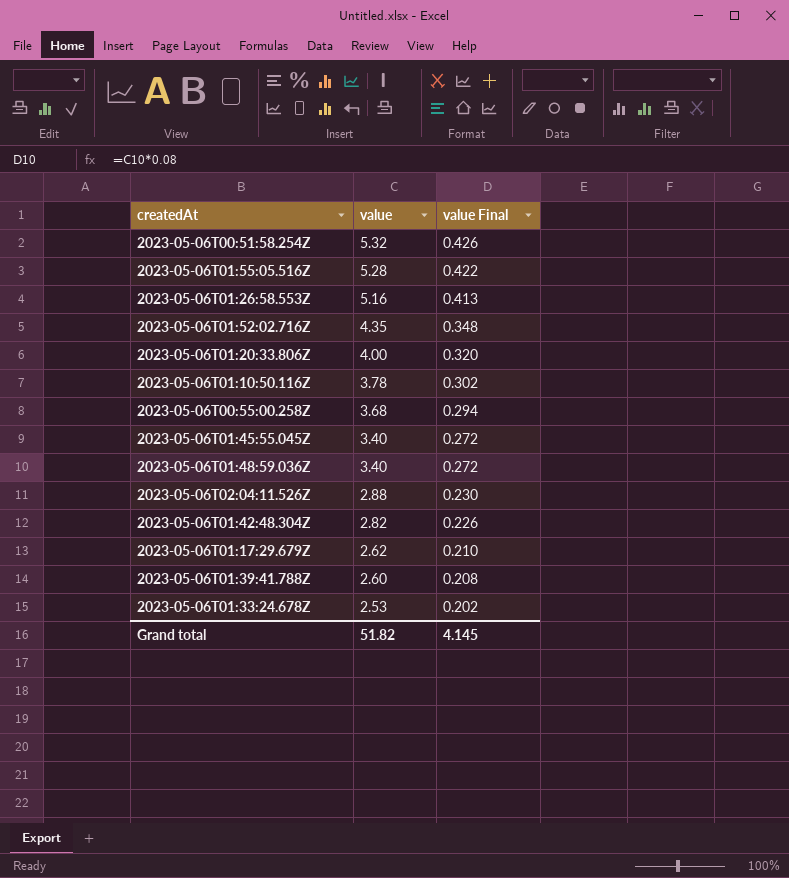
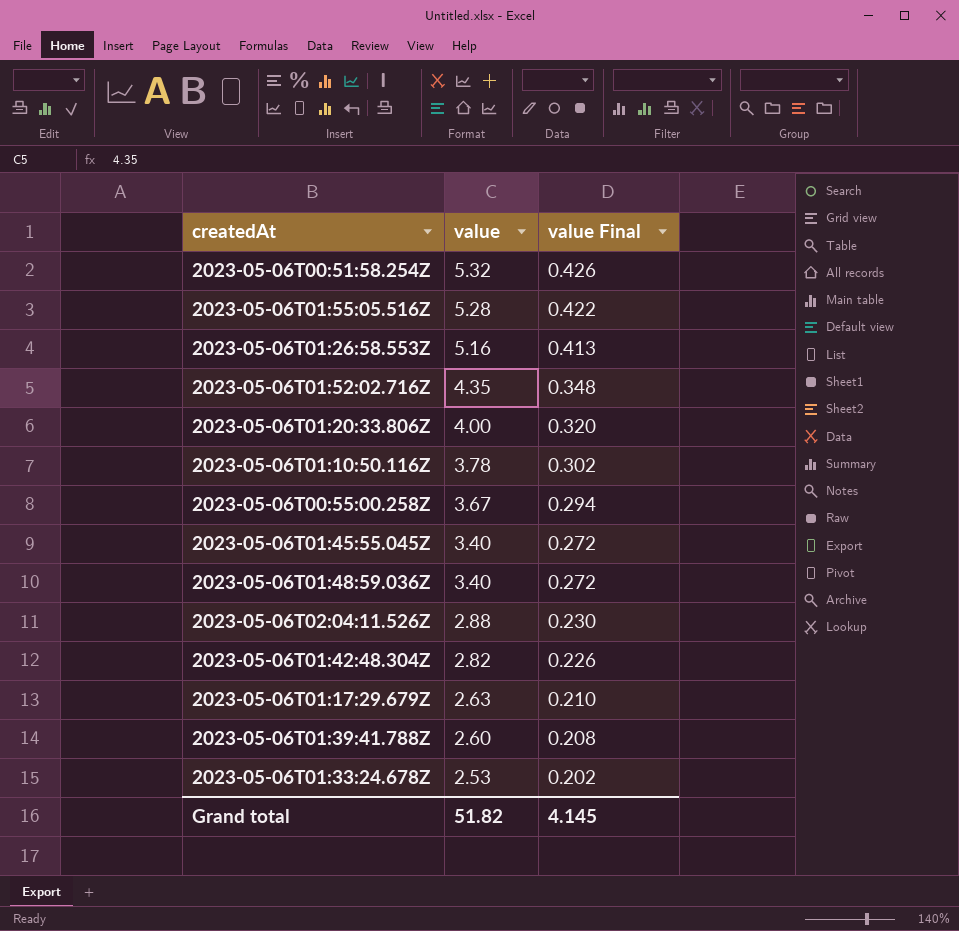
2023-05-06T00:55:00.258Z | value: 3.68 -> 3.67
2023-05-06T01:17:29.679Z | value: 2.62 -> 2.63

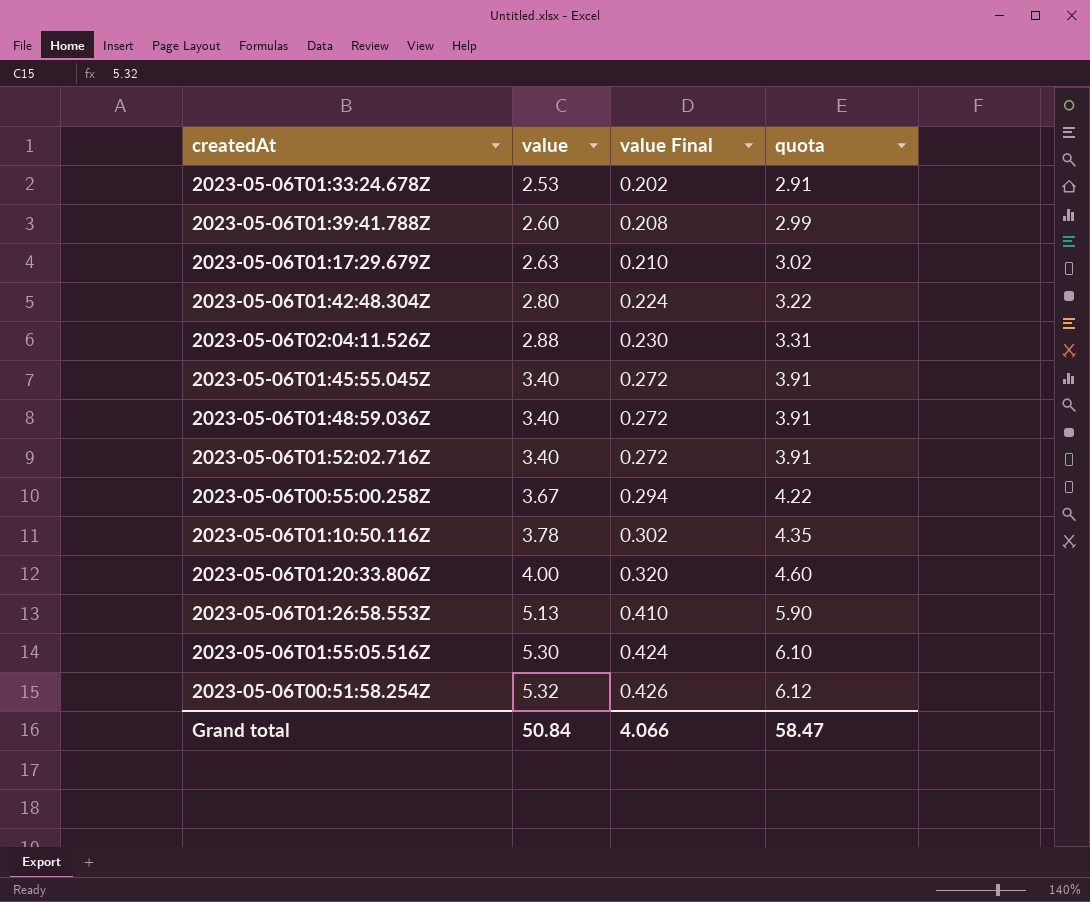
row order: value descending -> value ascending
column quota | formula: none -> [value] * 1.15
2023-05-06T01:42:48.304Z | value: 2.82 -> 2.80
2023-05-06T01:42:48.304Z | value Final: 0.226 -> 0.224
2023-05-06T01:52:02.716Z | value: 4.35 -> 3.40
2023-05-06T01:52:02.716Z | value Final: 0.348 -> 0.272
2023-05-06T01:26:58.553Z | value: 5.16 -> 5.13
2023-05-06T01:26:58.553Z | value Final: 0.413 -> 0.410
2023-05-06T01:55:05.516Z | value: 5.28 -> 5.30
2023-05-06T01:55:05.516Z | value Final: 0.422 -> 0.424
Grand total | value: 51.82 -> 50.84
Grand total | value Final: 4.145 -> 4.066

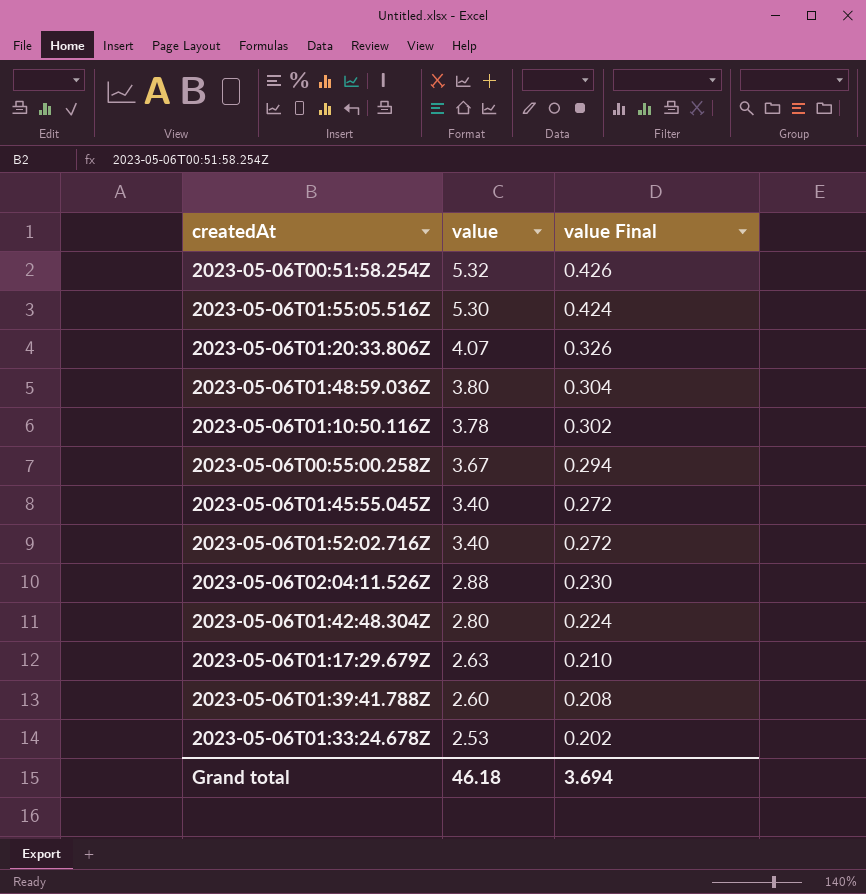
row order: value ascending -> value descending
column quota | formula: [value] * 1.15 -> none
row 2023-05-06T01:26:58.553Z: 5.13 | 0.410 | 5.90 -> none
2023-05-06T01:20:33.806Z | value: 4.00 -> 4.07
2023-05-06T01:20:33.806Z | value Final: 0.320 -> 0.326
2023-05-06T01:48:59.036Z | value: 3.40 -> 3.80
2023-05-06T01:48:59.036Z | value Final: 0.272 -> 0.304
Grand total | value: 50.84 -> 46.18
Grand total | value Final: 4.066 -> 3.694

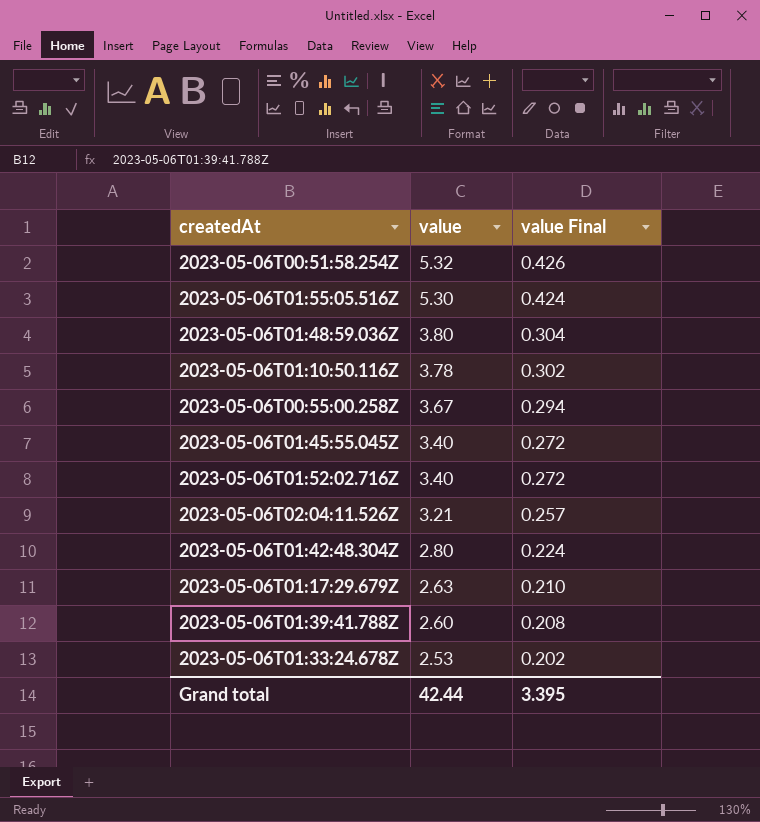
row 2023-05-06T01:20:33.806Z: 4.07 | 0.326 -> none
2023-05-06T02:04:11.526Z | value: 2.88 -> 3.21
2023-05-06T02:04:11.526Z | value Final: 0.230 -> 0.257
Grand total | value: 46.18 -> 42.44
Grand total | value Final: 3.694 -> 3.395

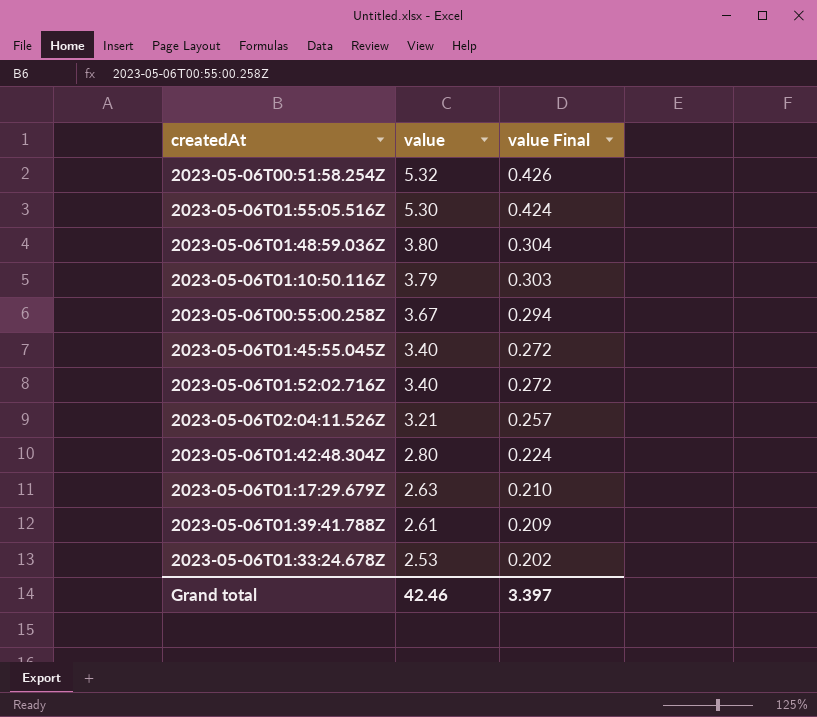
2023-05-06T01:10:50.116Z | value: 3.78 -> 3.79
2023-05-06T01:10:50.116Z | value Final: 0.302 -> 0.303
2023-05-06T01:39:41.788Z | value: 2.60 -> 2.61
2023-05-06T01:39:41.788Z | value Final: 0.208 -> 0.209
Grand total | value: 42.44 -> 42.46
Grand total | value Final: 3.395 -> 3.397

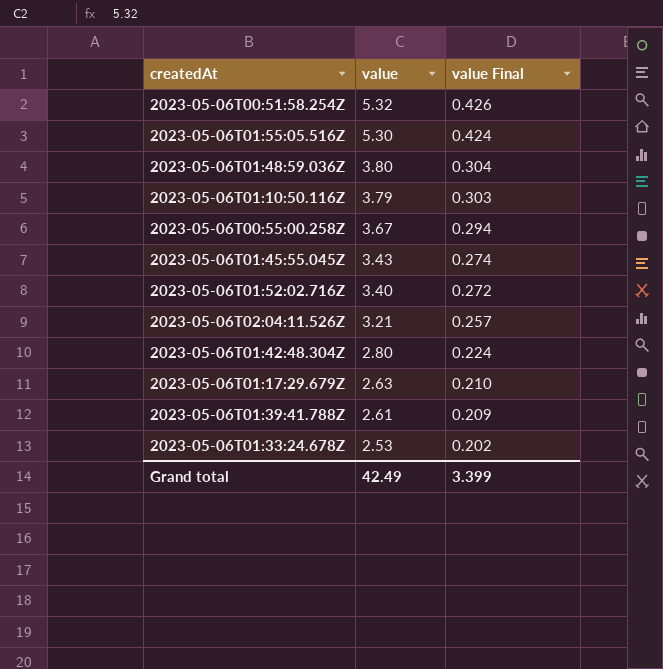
2023-05-06T01:45:55.045Z | value: 3.40 -> 3.43
2023-05-06T01:45:55.045Z | value Final: 0.272 -> 0.274
Grand total | value: 42.46 -> 42.49
Grand total | value Final: 3.397 -> 3.399

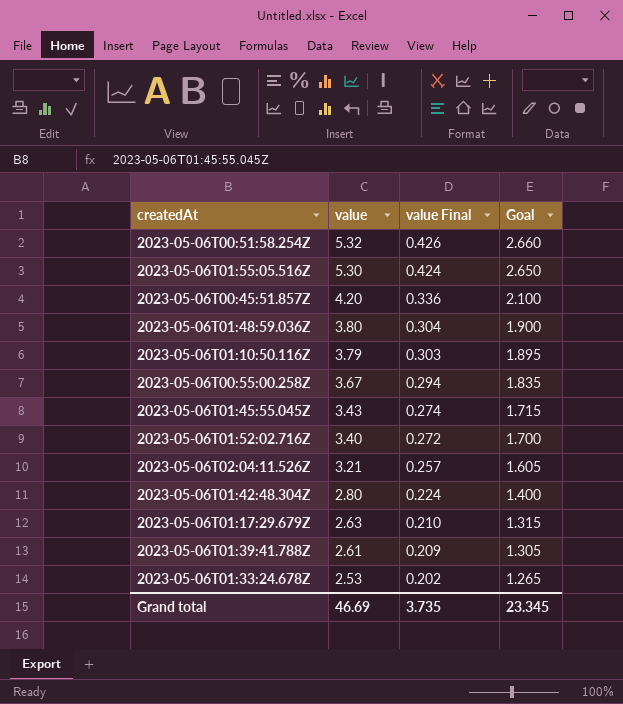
column Goal | formula: none -> [value] * 0.5
row 2023-05-06T00:45:51.857Z: none -> 4.20 | 0.336 | 2.100
Grand total | value: 42.49 -> 46.69
Grand total | value Final: 3.399 -> 3.735

